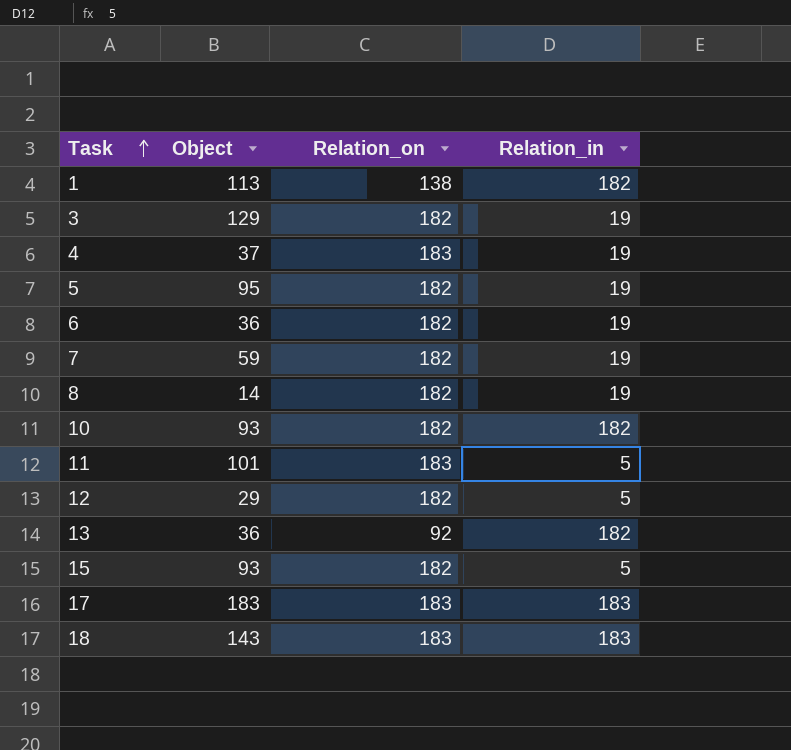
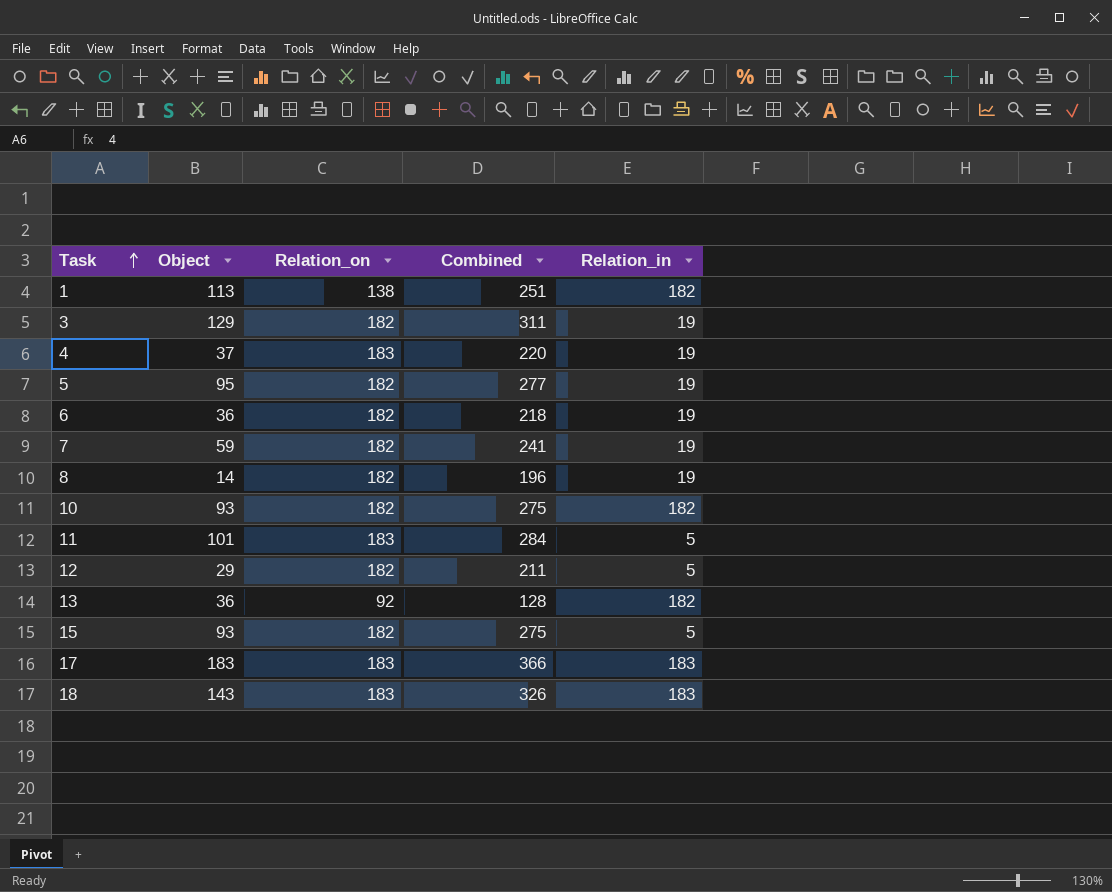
column Combined | formula: none -> [Object] + [Relation_on]

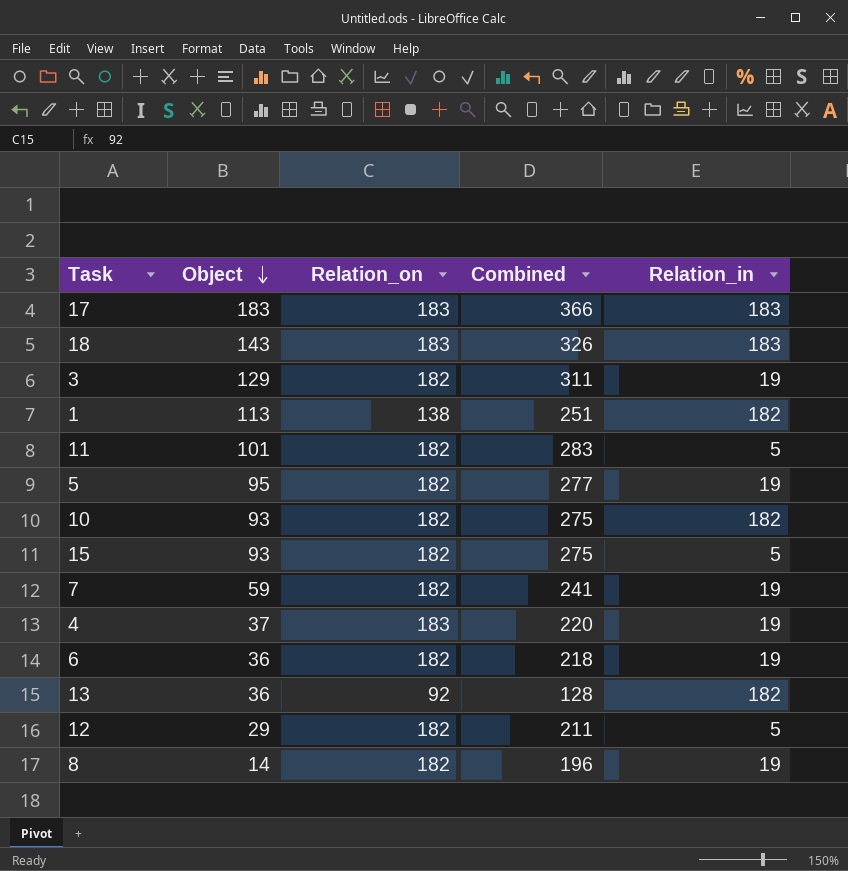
row order: Task ascending -> Object descending
11 | Relation_on: 183 -> 182
11 | Combined: 284 -> 283

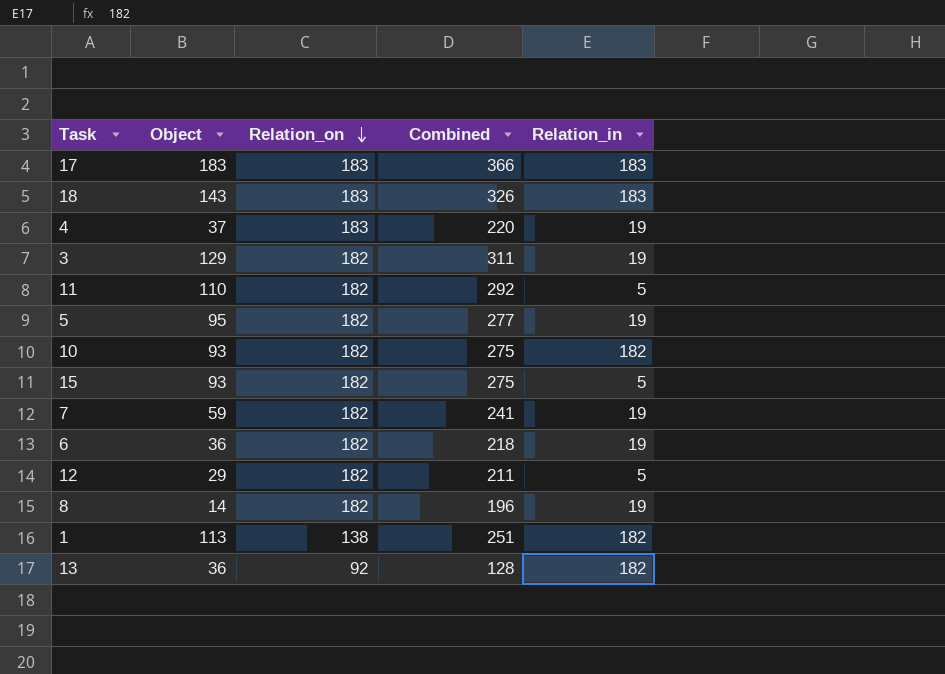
row order: Object descending -> Relation_on descending
11 | Object: 101 -> 110
11 | Combined: 283 -> 292

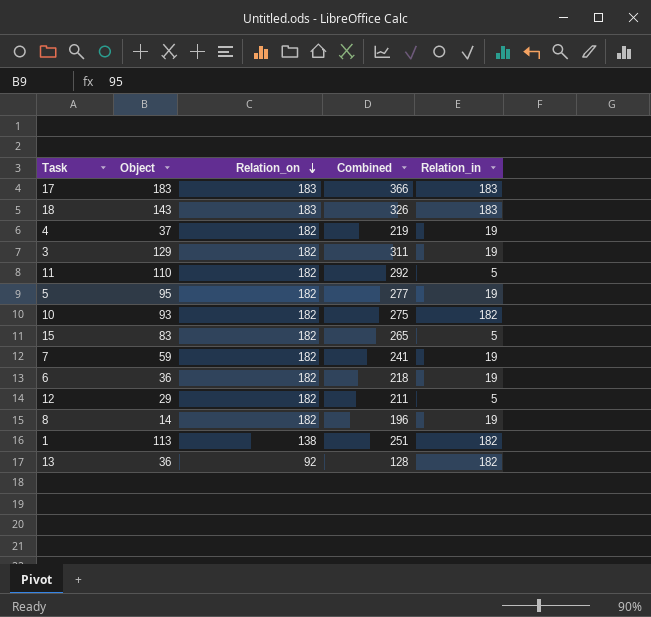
4 | Relation_on: 183 -> 182
4 | Combined: 220 -> 219
15 | Object: 93 -> 83
15 | Combined: 275 -> 265

